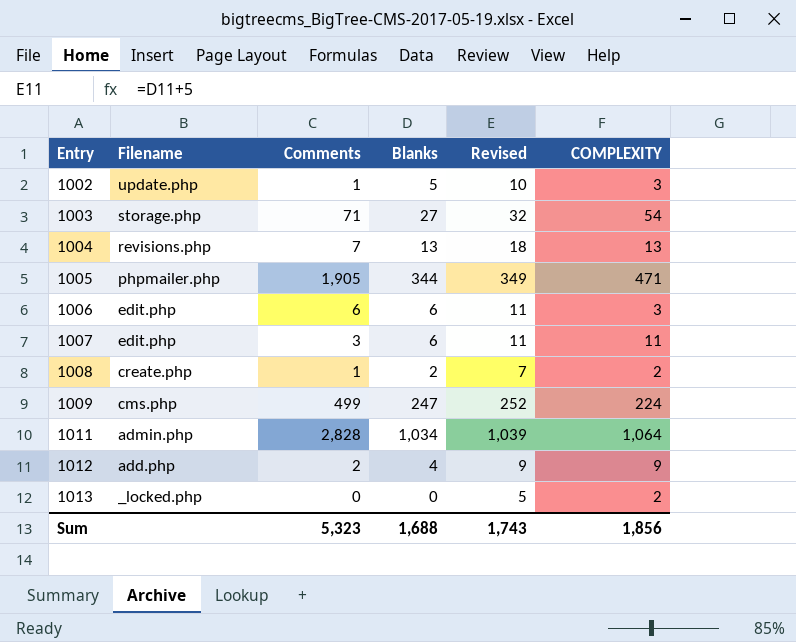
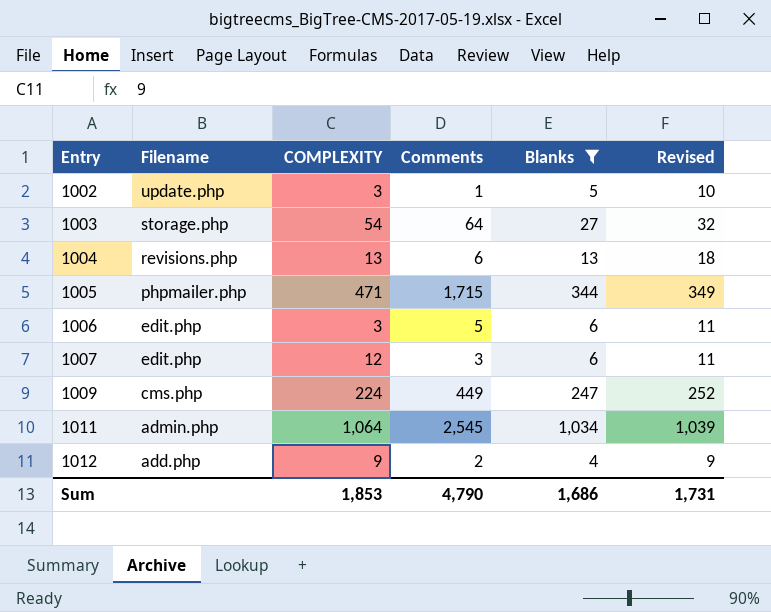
filter: none -> Blanks >= 4
column COMPLEXITY | position: 6 -> 3
1003 | Comments: 71 -> 64
1004 | Comments: 7 -> 6
1005 | Comments: 1,905 -> 1,715
1006 | Comments: 6 -> 5
1007 | COMPLEXITY: 11 -> 12
1009 | Comments: 499 -> 449
1011 | Comments: 2,828 -> 2,545
Sum | COMPLEXITY: 1,856 -> 1,853
Sum | Comments: 5,323 -> 4,790
Sum | Blanks: 1,688 -> 1,686
Sum | Revised: 1,743 -> 1,731

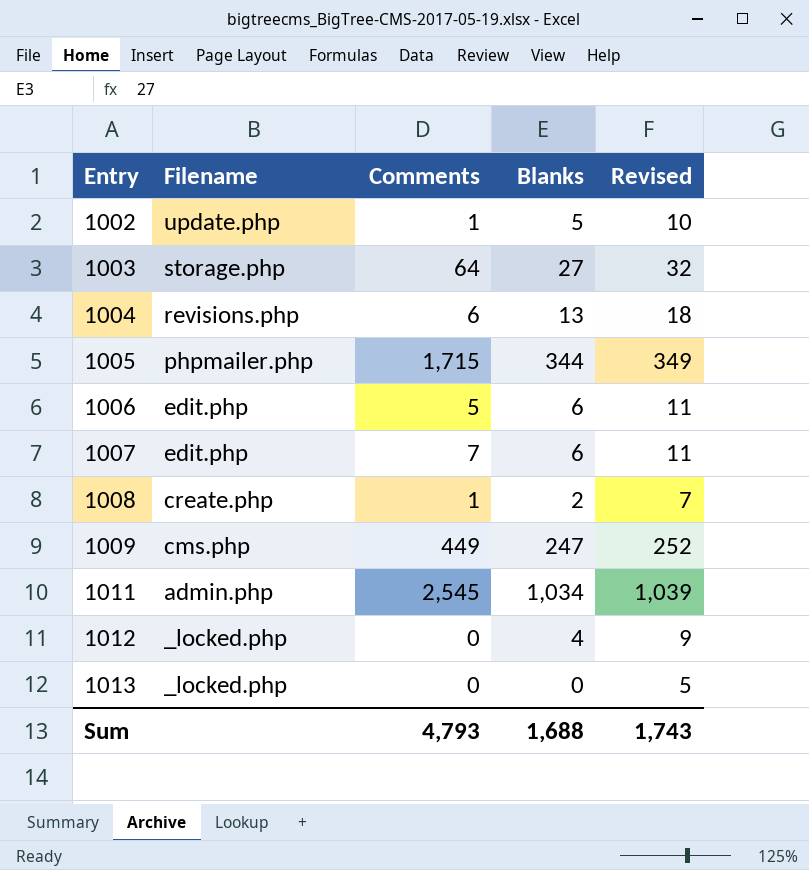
filter: Blanks >= 4 -> none
column COMPLEXITY | position: 3 -> none
1007 | Comments: 3 -> 7
1012 | Filename: add.php -> _locked.php
1012 | Comments: 2 -> 0
Sum | Comments: 4,790 -> 4,793
Sum | Blanks: 1,686 -> 1,688
Sum | Revised: 1,731 -> 1,743

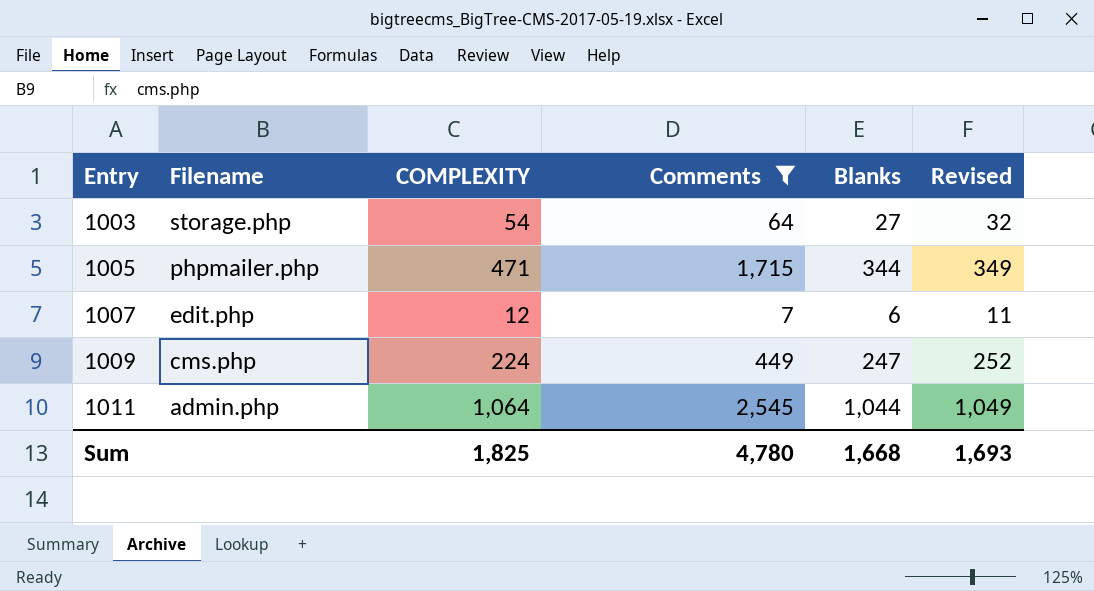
filter: none -> Comments >= 7
column COMPLEXITY | position: none -> 3
1011 | Blanks: 1,034 -> 1,044
1011 | Revised: 1,039 -> 1,049
Sum | Comments: 4,793 -> 4,780
Sum | Blanks: 1,688 -> 1,668
Sum | Revised: 1,743 -> 1,693

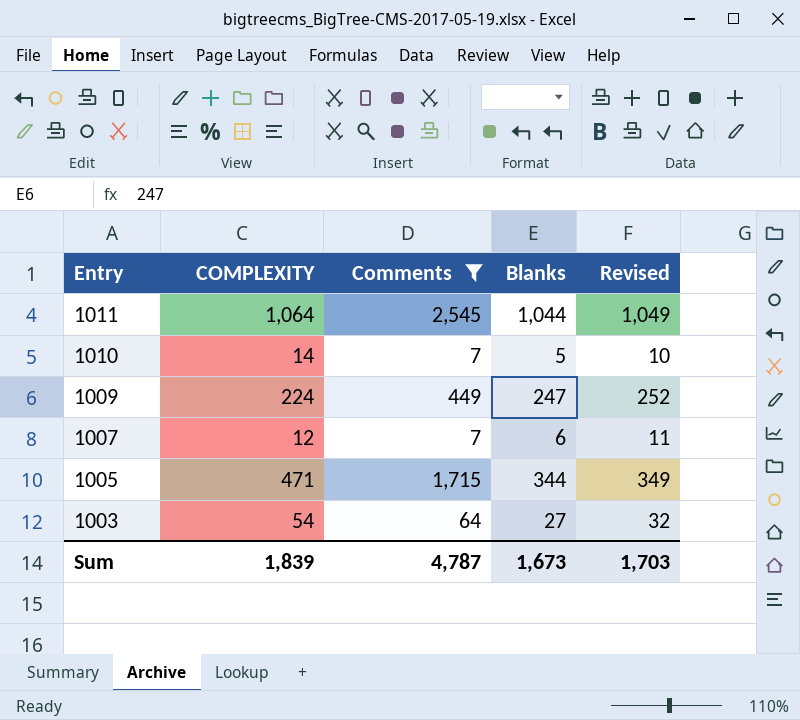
row order: Entry ascending -> Entry descending
column Filename | position: 2 -> none
row 1010: none -> 14 | 7 | 5 | 10
Sum | COMPLEXITY: 1,825 -> 1,839
Sum | Comments: 4,780 -> 4,787
Sum | Blanks: 1,668 -> 1,673
Sum | Revised: 1,693 -> 1,703

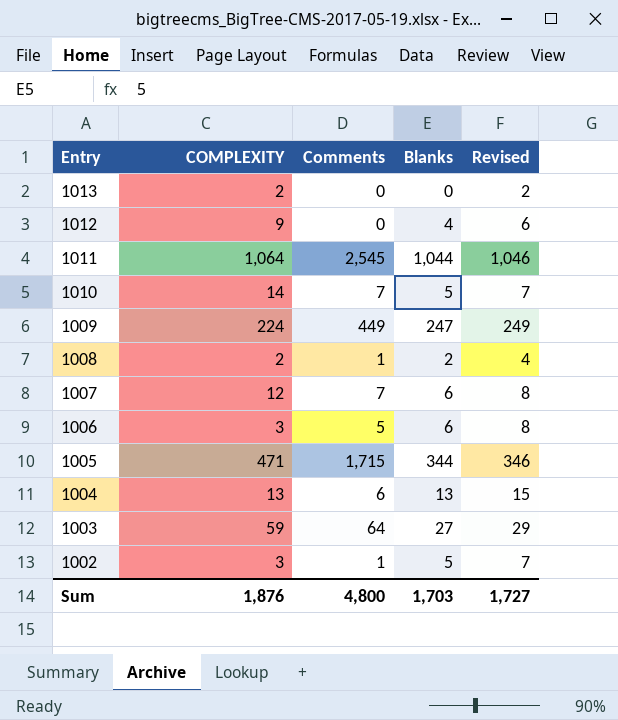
filter: Comments >= 7 -> none
column Revised | formula: [Blanks] + 5 -> [Blanks] + 2
1003 | COMPLEXITY: 54 -> 59
Sum | COMPLEXITY: 1,839 -> 1,876
Sum | Comments: 4,787 -> 4,800
Sum | Blanks: 1,673 -> 1,703
Sum | Revised: 1,703 -> 1,727

